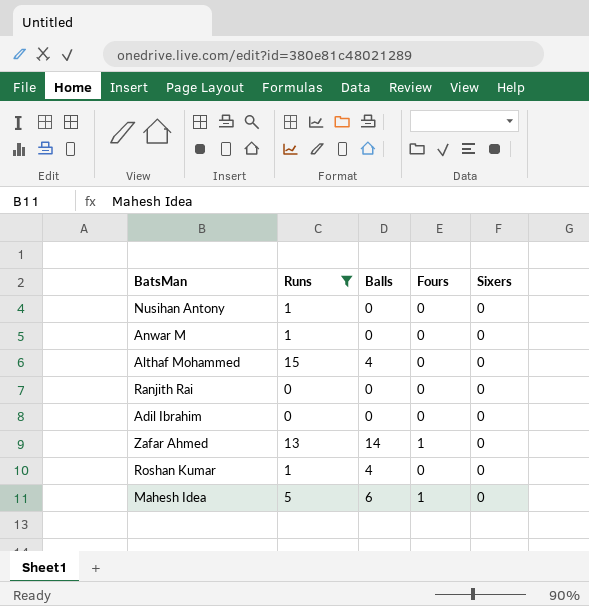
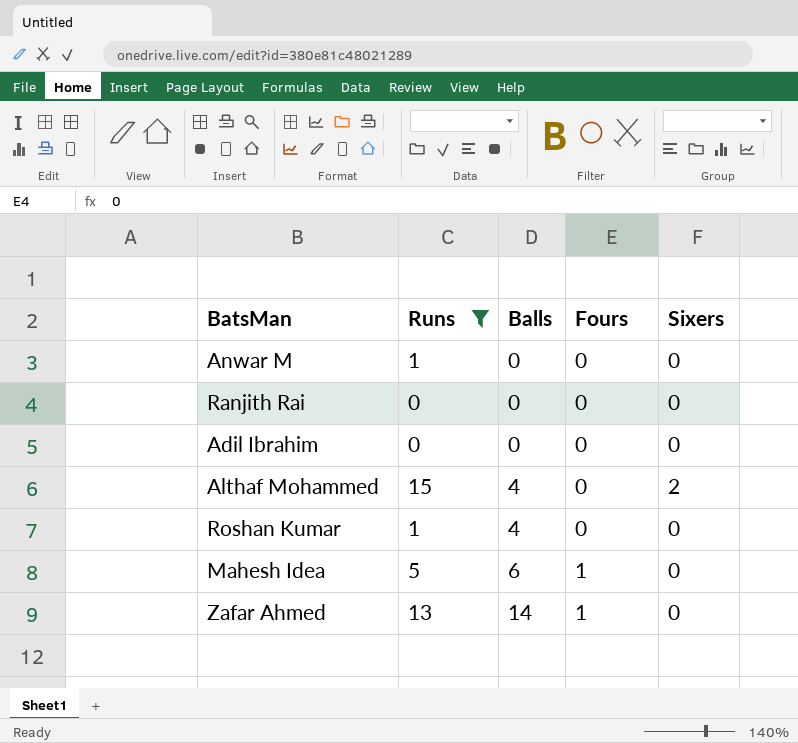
row order: none -> Balls ascending
row Nusihan Antony: 1 | 0 | 0 | 0 -> none
Althaf Mohammed | Sixers: 0 -> 2

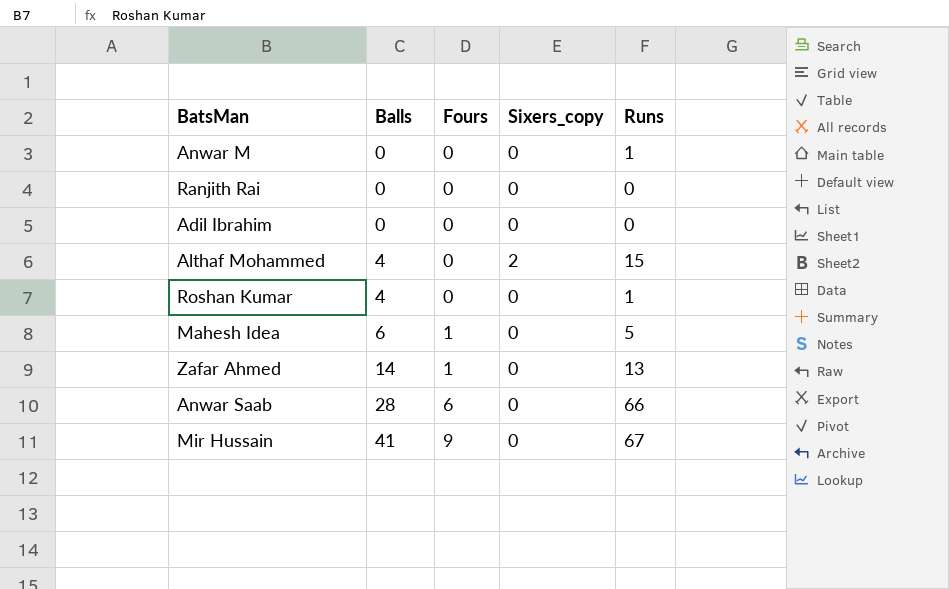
filter: Runs <= 15 -> none
column name: Sixers -> Sixers_copy
column Runs | position: 2 -> 5

